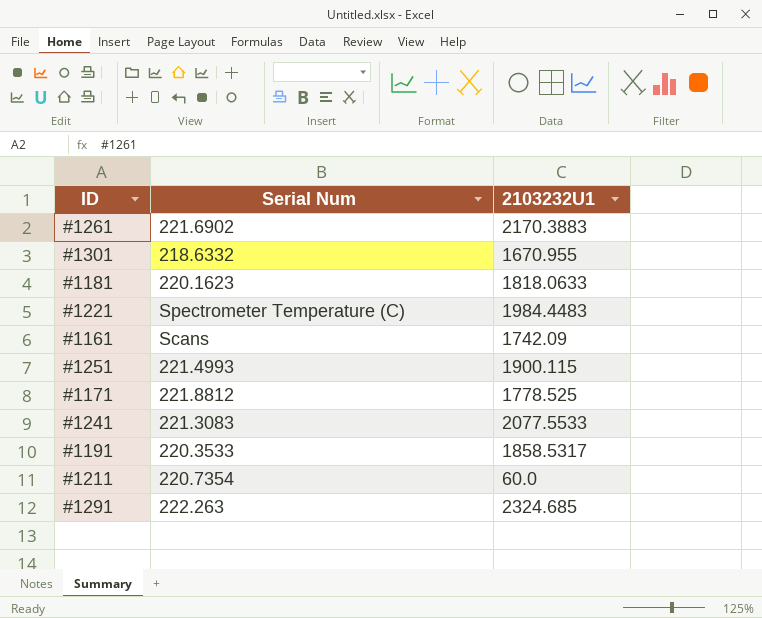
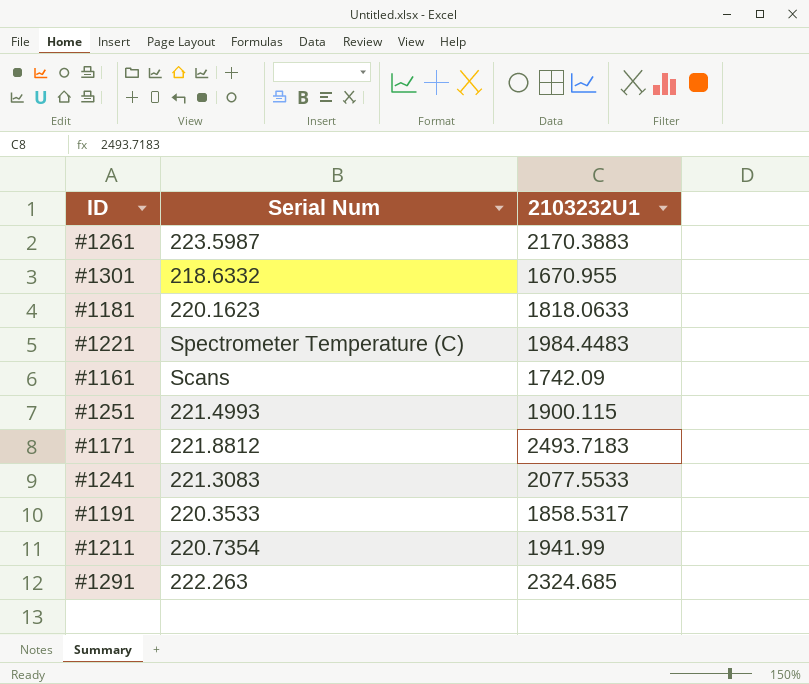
#1261 | Serial Num: 221.6902 -> 223.5987
#1171 | 2103232U1: 1778.525 -> 2493.7183
#1211 | 2103232U1: 60.0 -> 1941.99

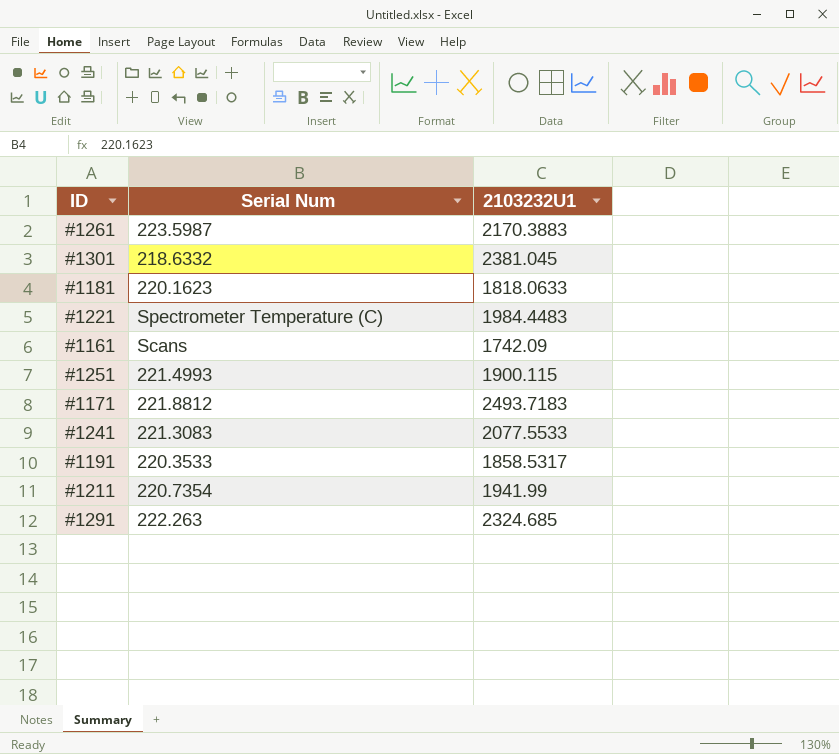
#1301 | 2103232U1: 1670.955 -> 2381.045

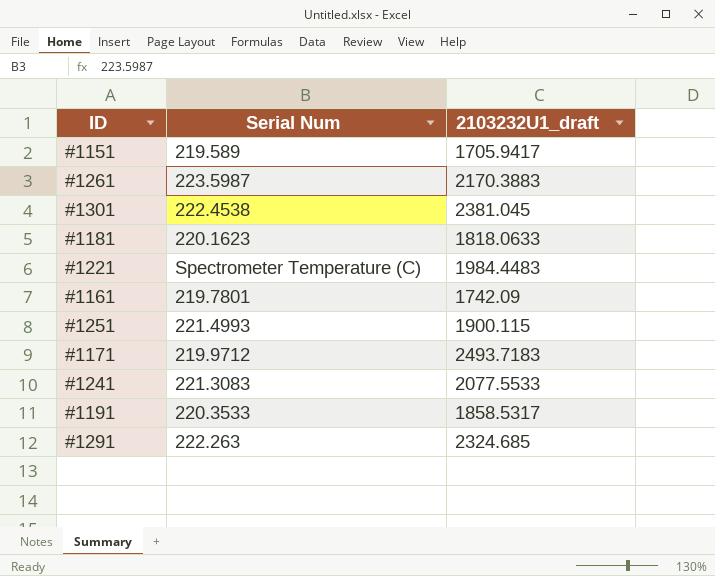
column name: 2103232U1 -> 2103232U1_draft
row #1211: 220.7354 | 1941.99 -> none
row #1151: none -> 219.589 | 1705.9417
#1301 | Serial Num: 218.6332 -> 222.4538
#1161 | Serial Num: Scans -> 219.7801
#1171 | Serial Num: 221.8812 -> 219.9712

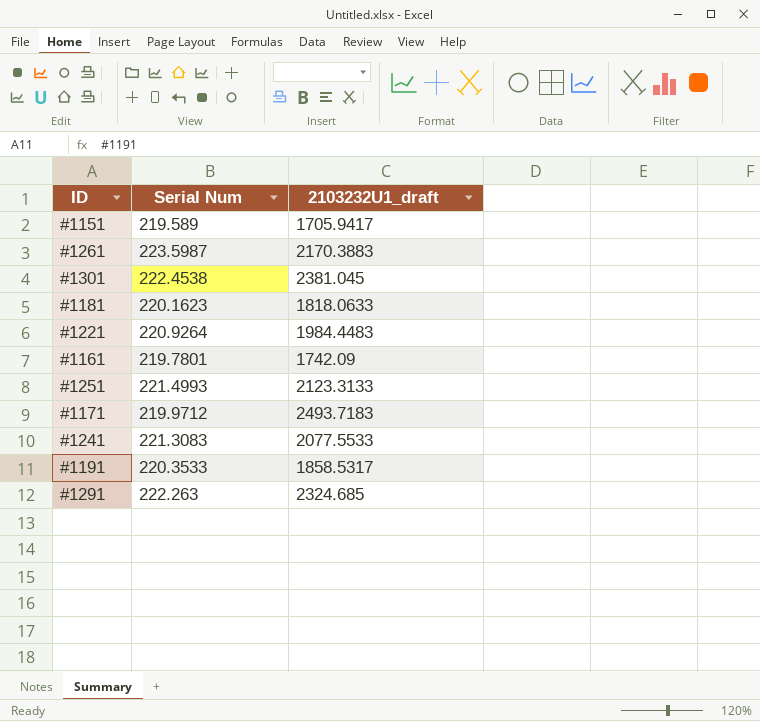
#1221 | Serial Num: Spectrometer Temperature (C) -> 220.9264
#1251 | 2103232U1_draft: 1900.115 -> 2123.3133

